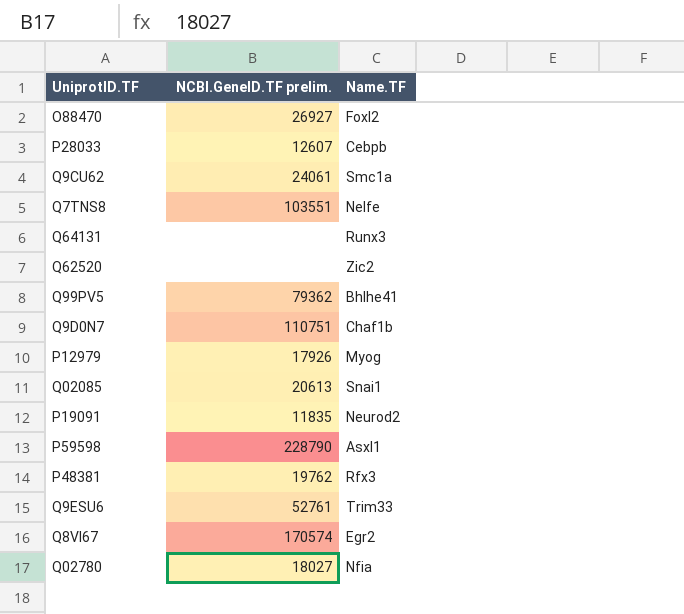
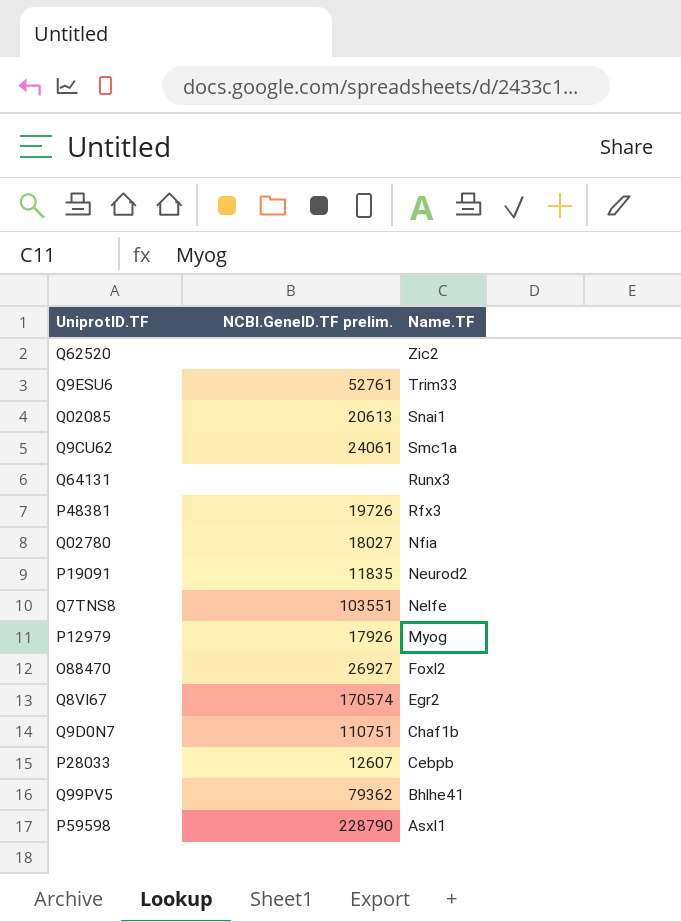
row order: none -> Name.TF descending
P48381 | NCBI.GeneID.TF prelim.: 19762 -> 19726

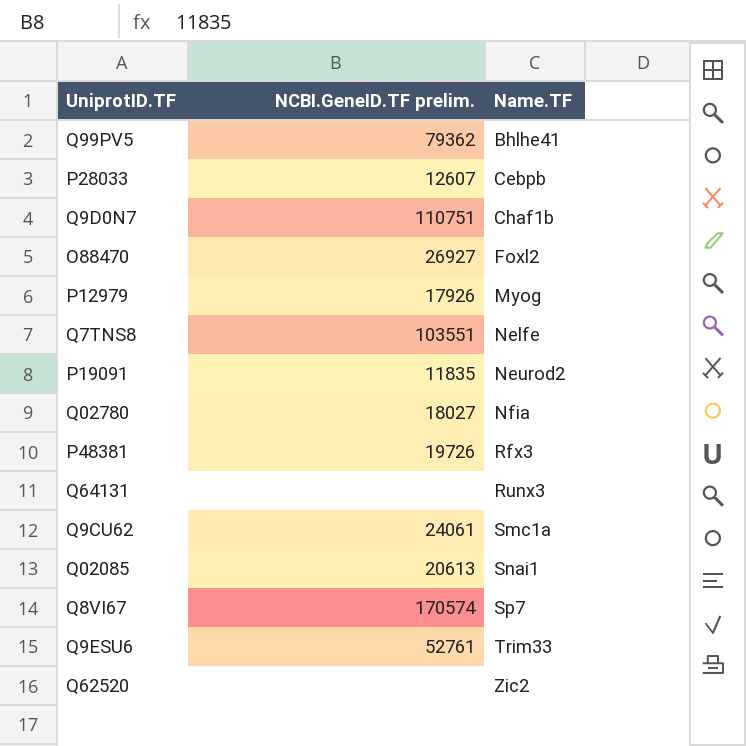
row order: Name.TF descending -> Name.TF ascending
row P59598: 228790 | Asxl1 -> none
Q8VI67 | Name.TF: Egr2 -> Sp7

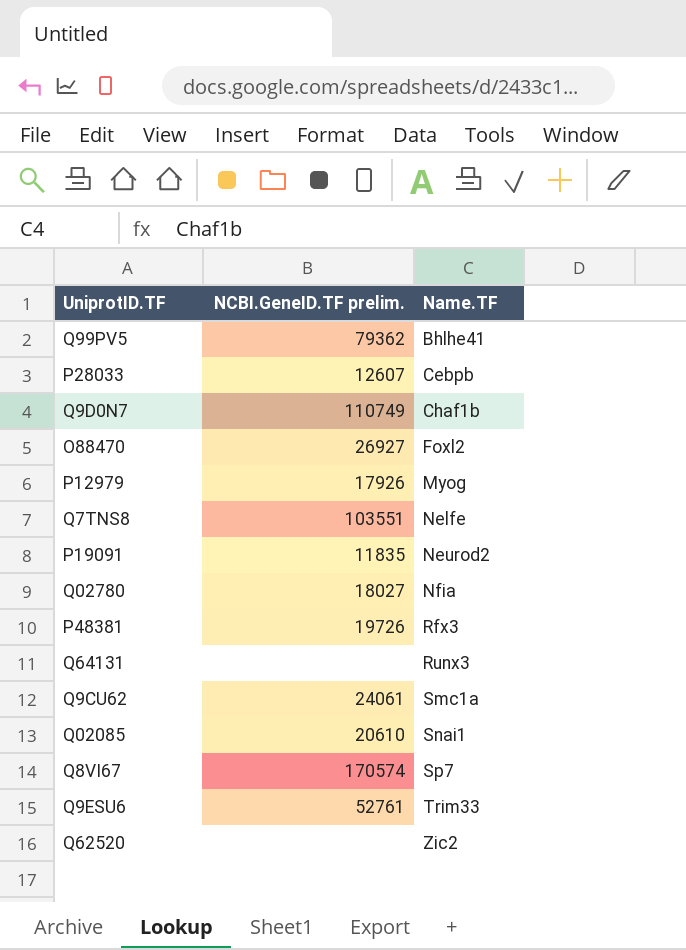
Q9D0N7 | NCBI.GeneID.TF prelim.: 110751 -> 110749
Q02085 | NCBI.GeneID.TF prelim.: 20613 -> 20610

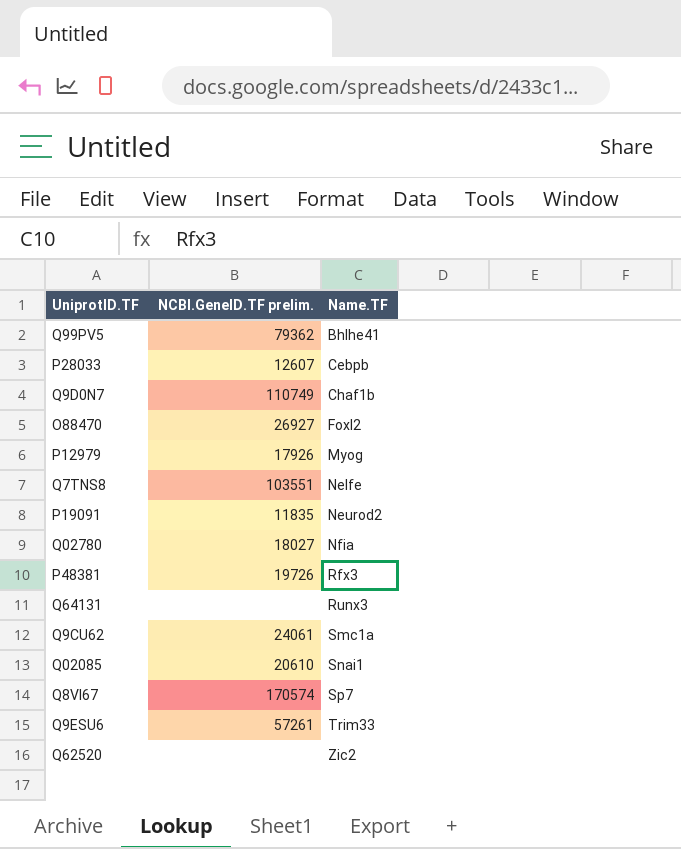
Q9ESU6 | NCBI.GeneID.TF prelim.: 52761 -> 57261

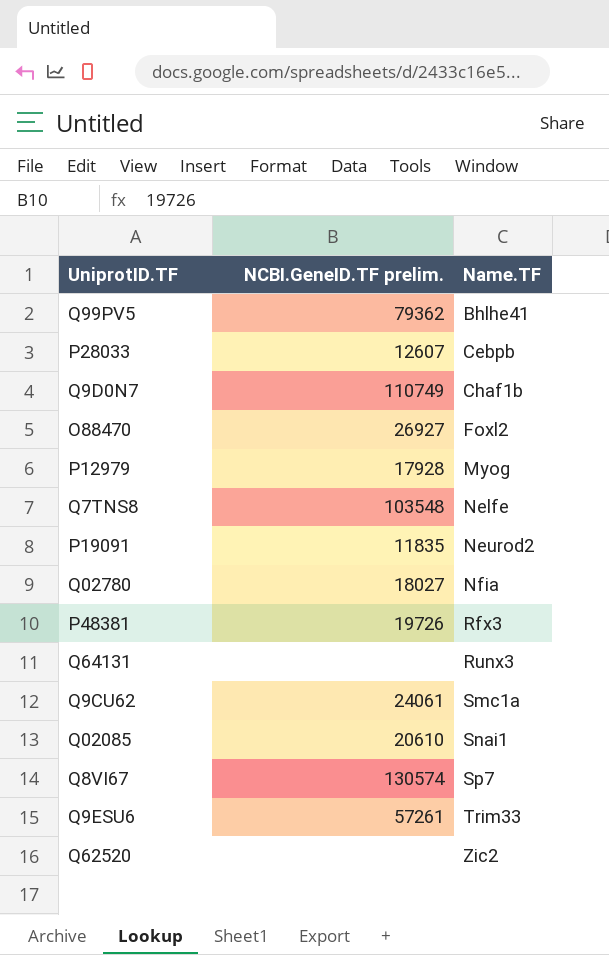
P12979 | NCBI.GeneID.TF prelim.: 17926 -> 17928
Q7TNS8 | NCBI.GeneID.TF prelim.: 103551 -> 103548
Q8VI67 | NCBI.GeneID.TF prelim.: 170574 -> 130574

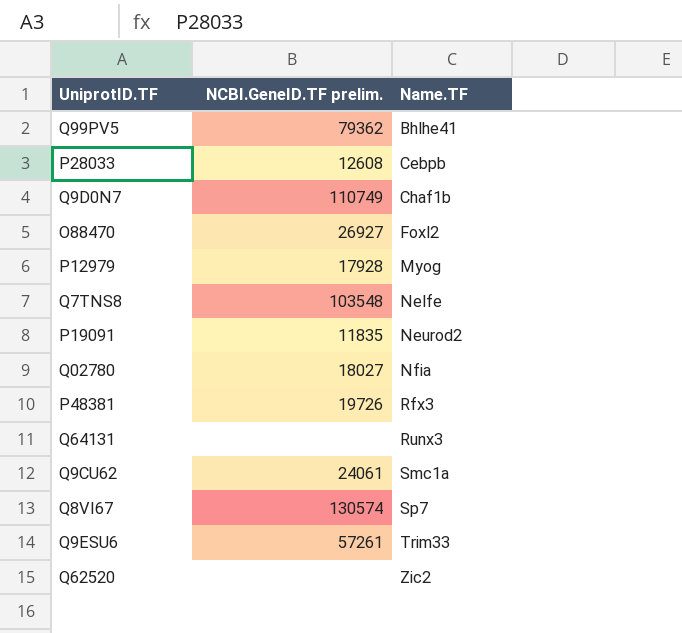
row Q02085: 20610 | Snai1 -> none
P28033 | NCBI.GeneID.TF prelim.: 12607 -> 12608

